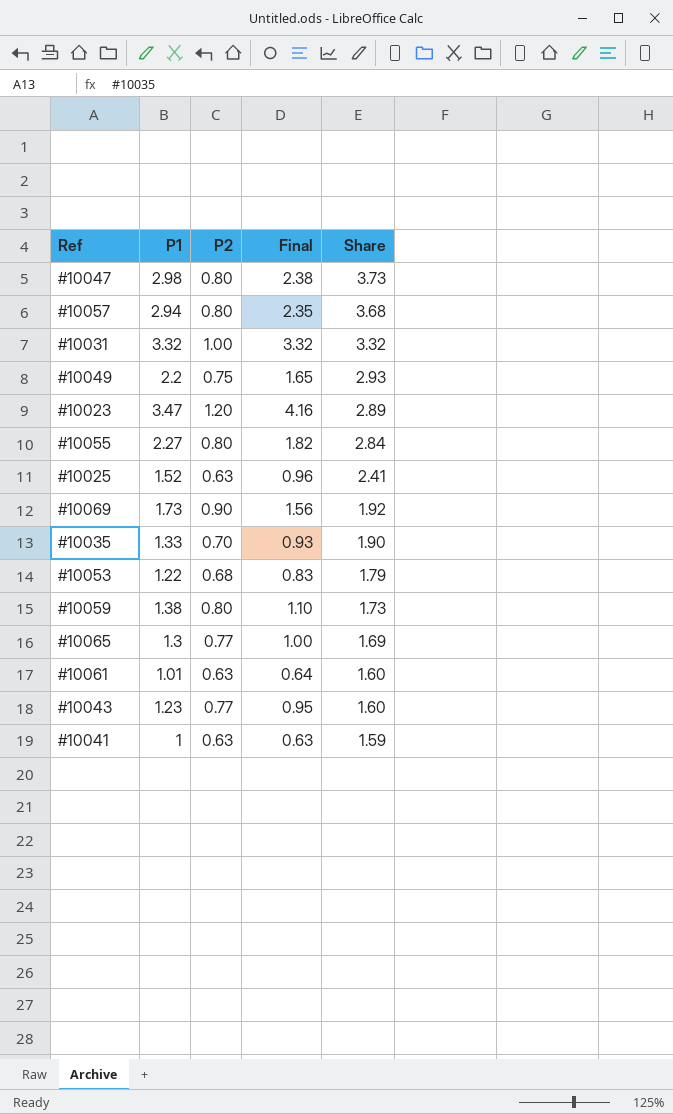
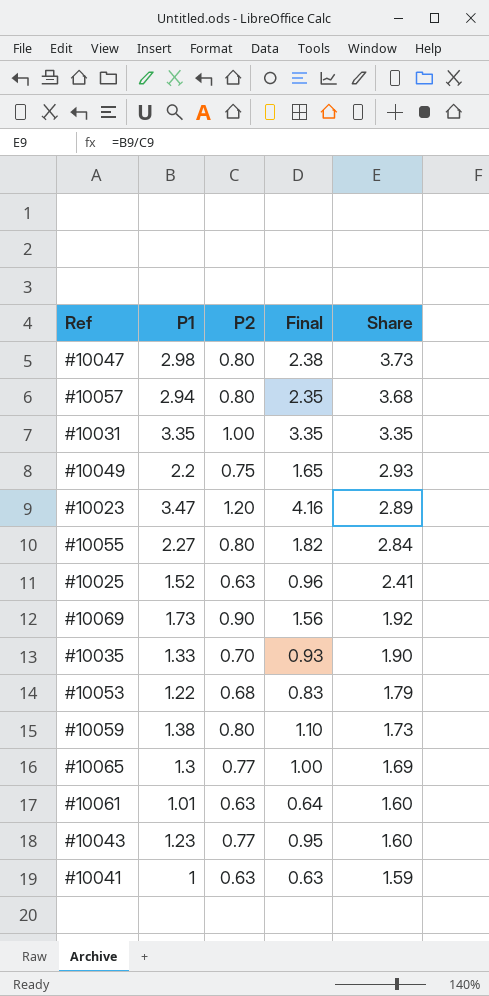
#10031 | P1: 3.32 -> 3.35
#10031 | Final: 3.32 -> 3.35
#10031 | Share: 3.32 -> 3.35

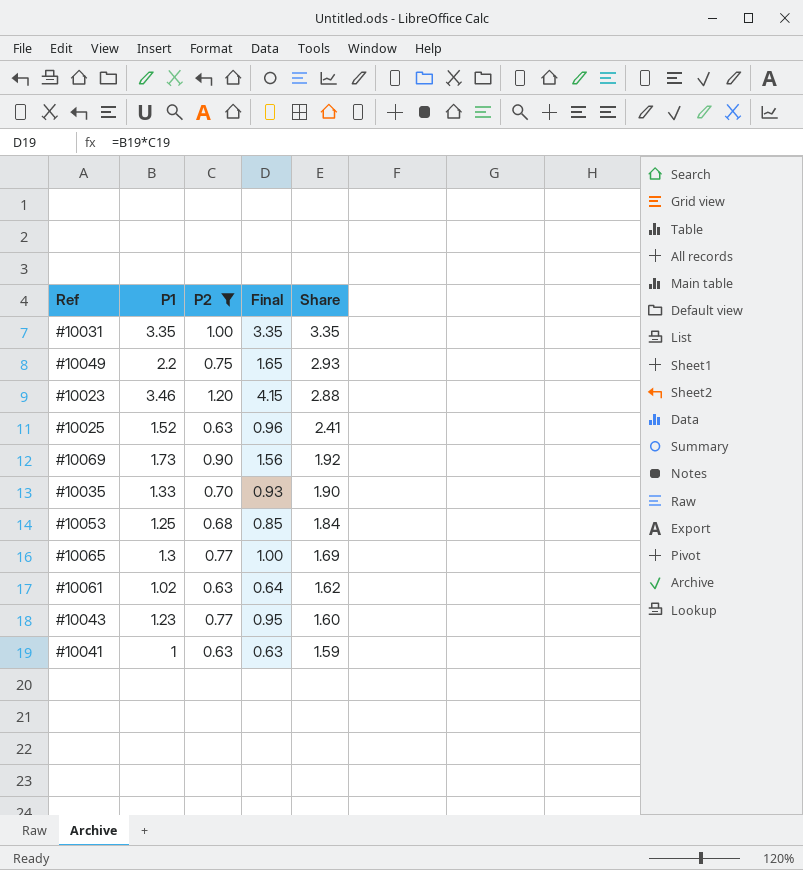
filter: none -> P2 != 0.80
#10023 | P1: 3.47 -> 3.46
#10023 | Final: 4.16 -> 4.15
#10023 | Share: 2.89 -> 2.88
#10053 | P1: 1.22 -> 1.25
#10053 | Final: 0.83 -> 0.85
#10053 | Share: 1.79 -> 1.84
#10061 | P1: 1.01 -> 1.02
#10061 | Share: 1.60 -> 1.62

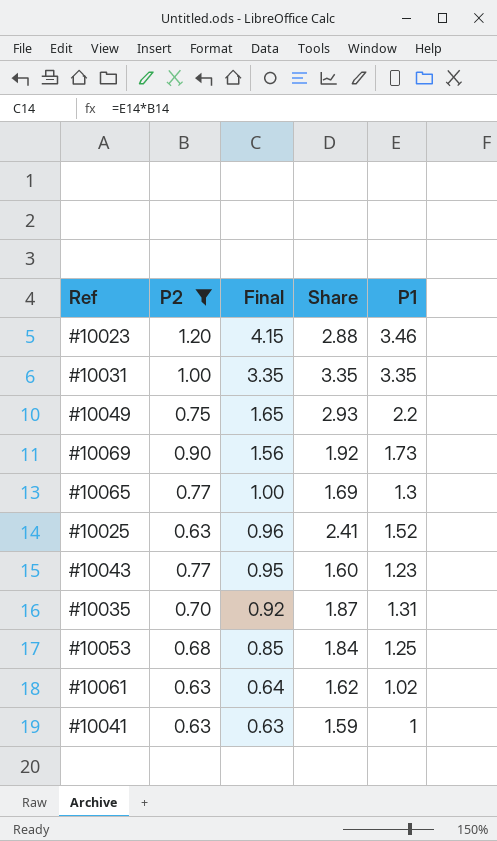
row order: Share descending -> Final descending
column P1 | position: 2 -> 5
#10035 | Final: 0.93 -> 0.92
#10035 | Share: 1.90 -> 1.87
#10035 | P1: 1.33 -> 1.31

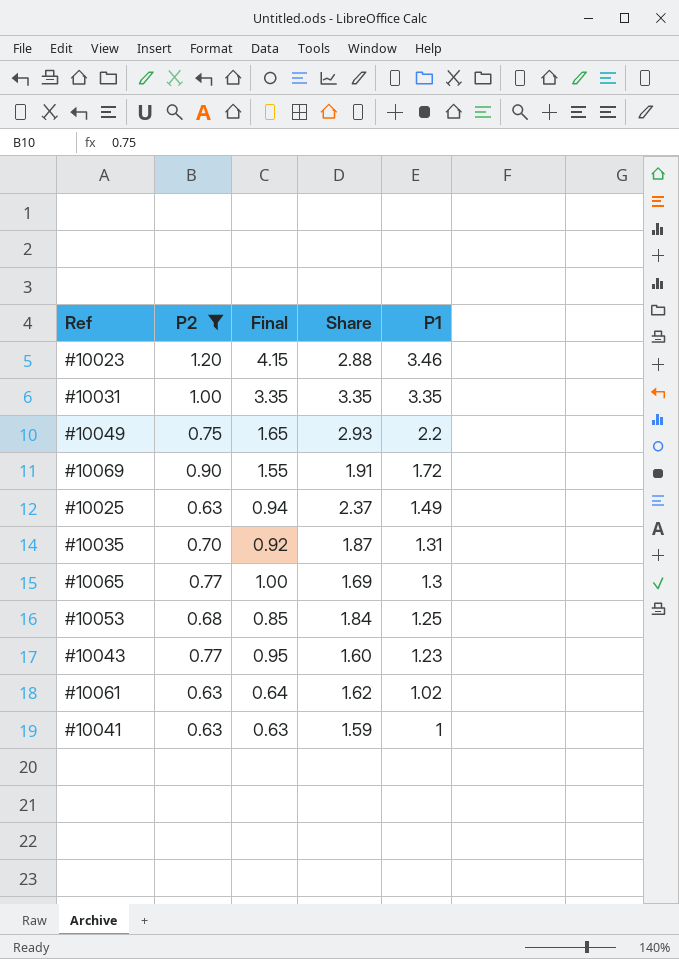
row order: Final descending -> P1 descending
#10069 | Final: 1.56 -> 1.55
#10069 | Share: 1.92 -> 1.91
#10069 | P1: 1.73 -> 1.72
#10025 | Final: 0.96 -> 0.94
#10025 | Share: 2.41 -> 2.37
#10025 | P1: 1.52 -> 1.49

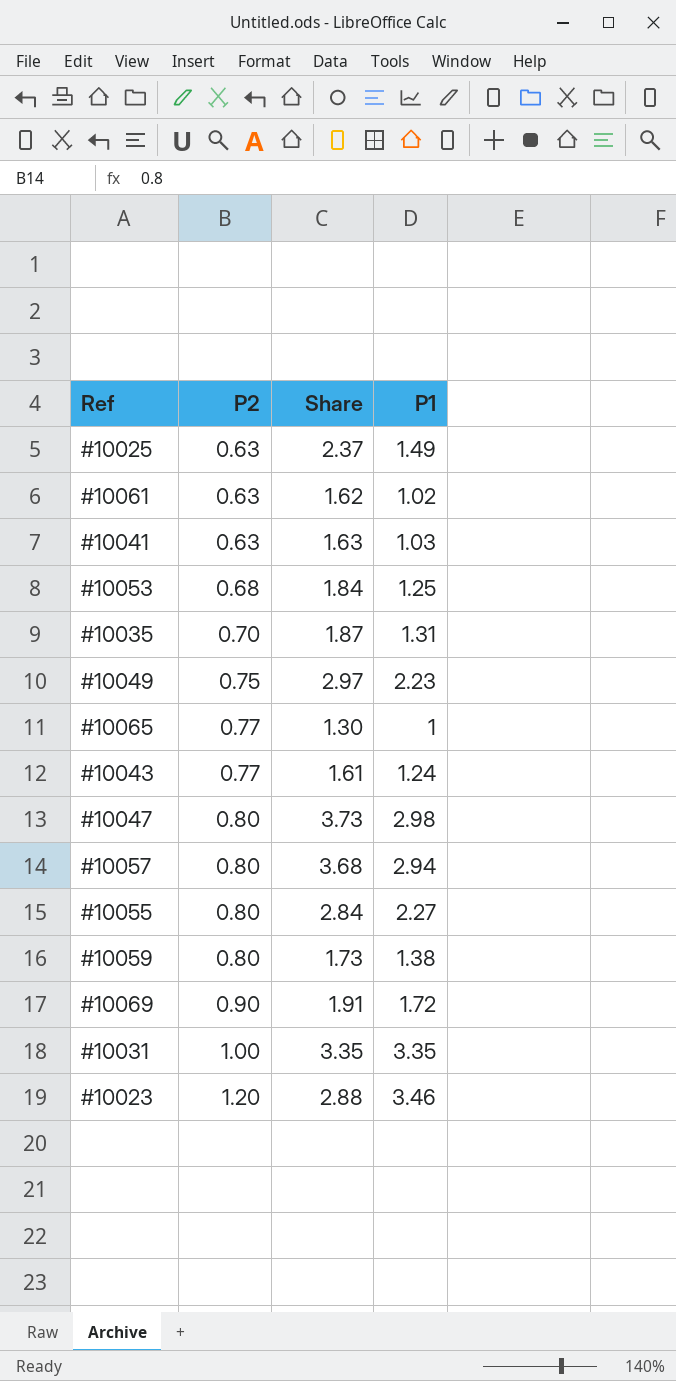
filter: P2 != 0.80 -> none
row order: P1 descending -> P2 ascending
column Final | formula: [P2] * [P1] -> none
#10041 | Share: 1.59 -> 1.63
#10041 | P1: 1 -> 1.03
#10049 | Share: 2.93 -> 2.97
#10049 | P1: 2.2 -> 2.23
#10065 | Share: 1.69 -> 1.30
#10065 | P1: 1.3 -> 1
#10043 | Share: 1.60 -> 1.61
#10043 | P1: 1.23 -> 1.24

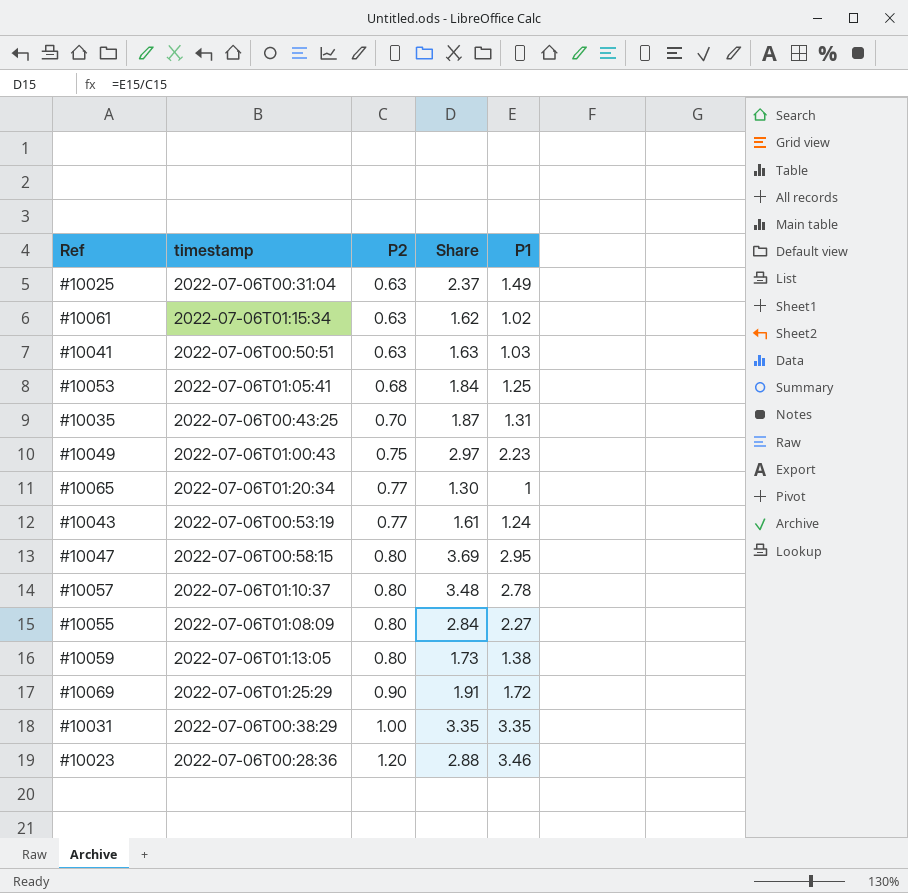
column timestamp | position: none -> 2
#10047 | Share: 3.73 -> 3.69
#10047 | P1: 2.98 -> 2.95
#10057 | Share: 3.68 -> 3.48
#10057 | P1: 2.94 -> 2.78

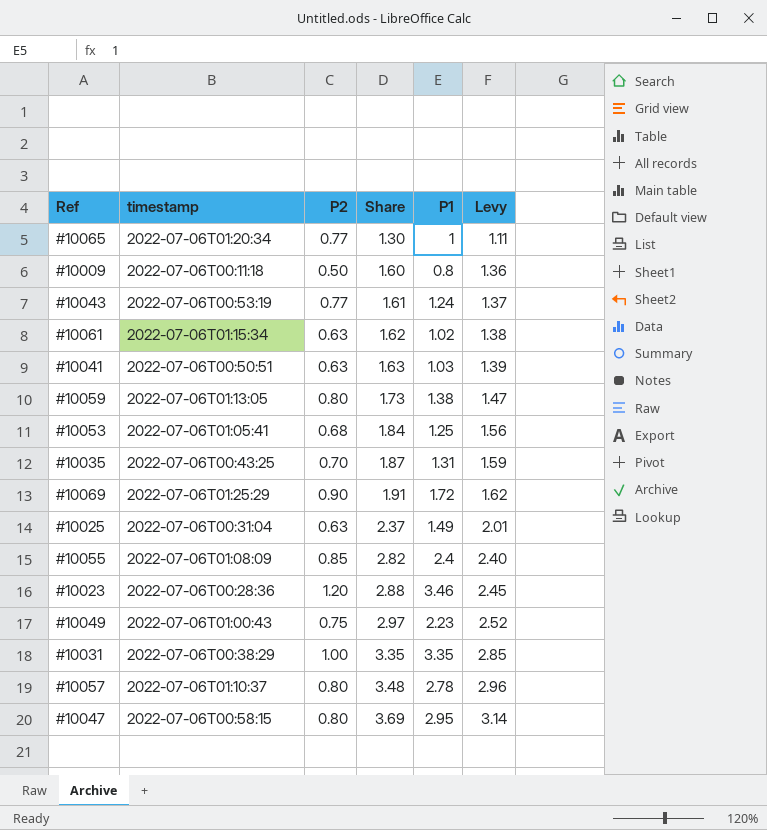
row order: P2 ascending -> Share ascending
column Levy | formula: none -> [Share] * 0.85
row #10009: none -> 2022-07-06T00:11:18 | 0.50 | 1.60 | 0.8 | 1.36
#10055 | P2: 0.80 -> 0.85
#10055 | Share: 2.84 -> 2.82
#10055 | P1: 2.27 -> 2.4

